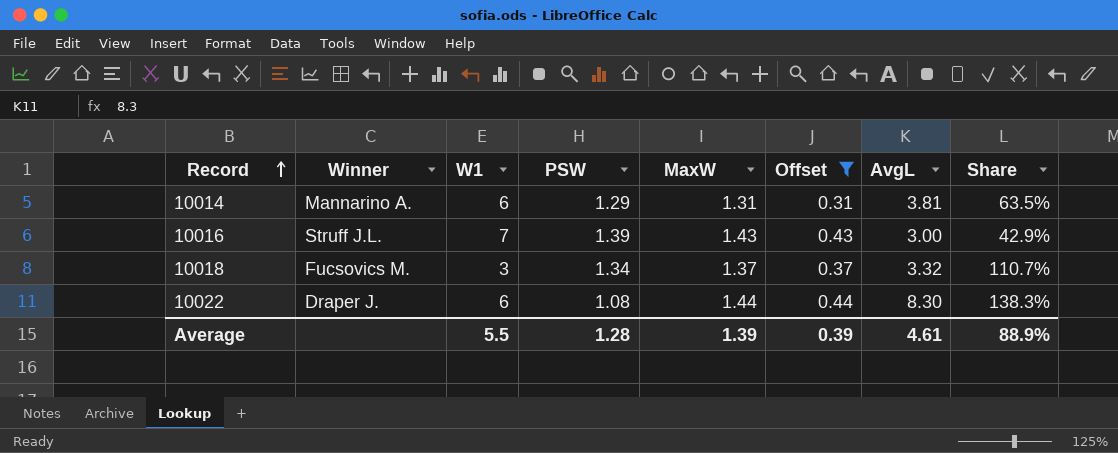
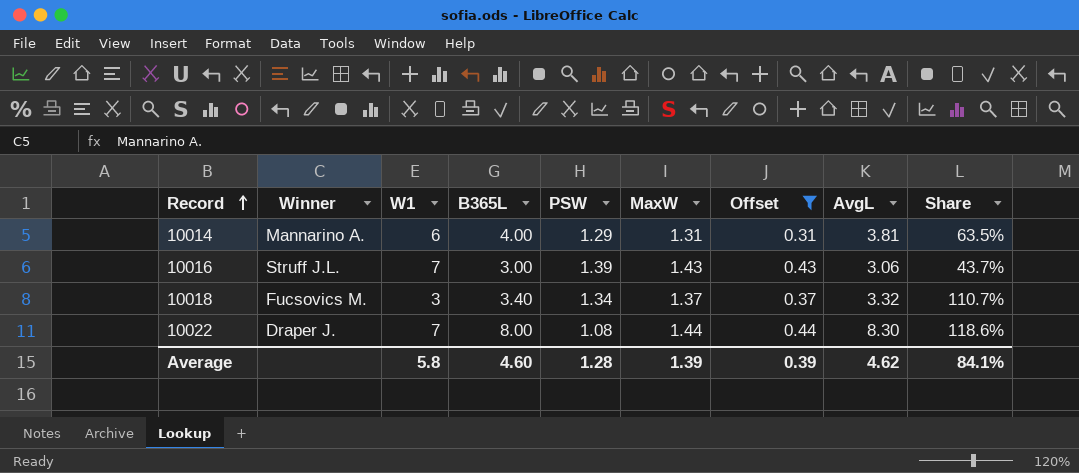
column B365L | position: none -> 4
10016 | AvgL: 3.00 -> 3.06
10016 | Share: 42.9% -> 43.7%
10022 | W1: 6 -> 7
10022 | Share: 138.3% -> 118.6%
Average | W1: 5.5 -> 5.8
Average | AvgL: 4.61 -> 4.62
Average | Share: 88.9% -> 84.1%

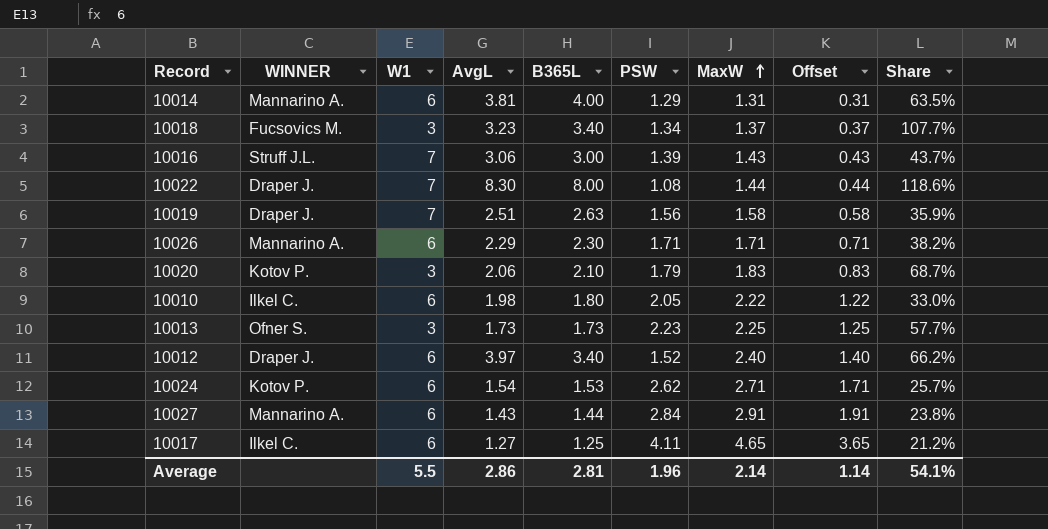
filter: Offset <= 0.44 -> none
row order: Record ascending -> MaxW ascending
column name: Winner -> WINNER
column AvgL | position: 8 -> 4
10018 | AvgL: 3.32 -> 3.23
10018 | Share: 110.7% -> 107.7%
Average | W1: 5.8 -> 5.5
Average | AvgL: 4.62 -> 2.86
Average | B365L: 4.60 -> 2.81
Average | PSW: 1.28 -> 1.96
Average | MaxW: 1.39 -> 2.14
Average | Offset: 0.39 -> 1.14
Average | Share: 84.1% -> 54.1%

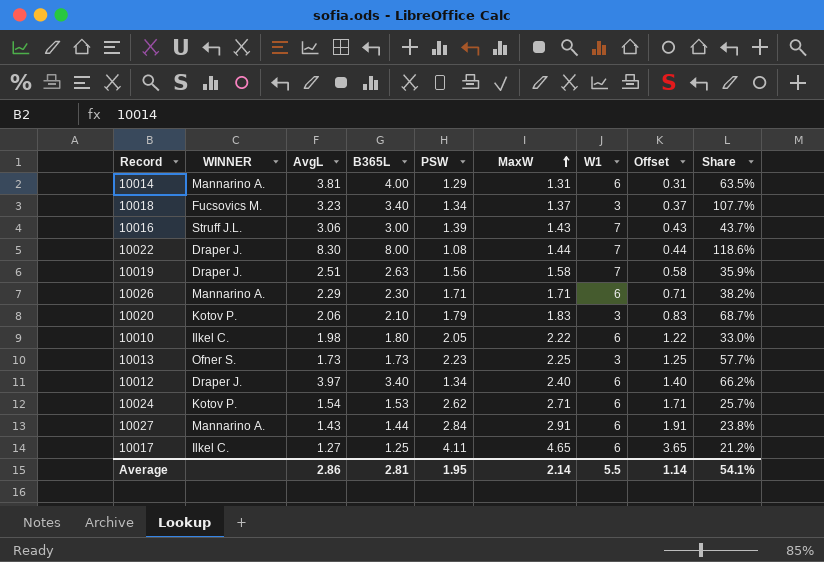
column W1 | position: 3 -> 7
10012 | PSW: 1.52 -> 1.34
Average | PSW: 1.96 -> 1.95

